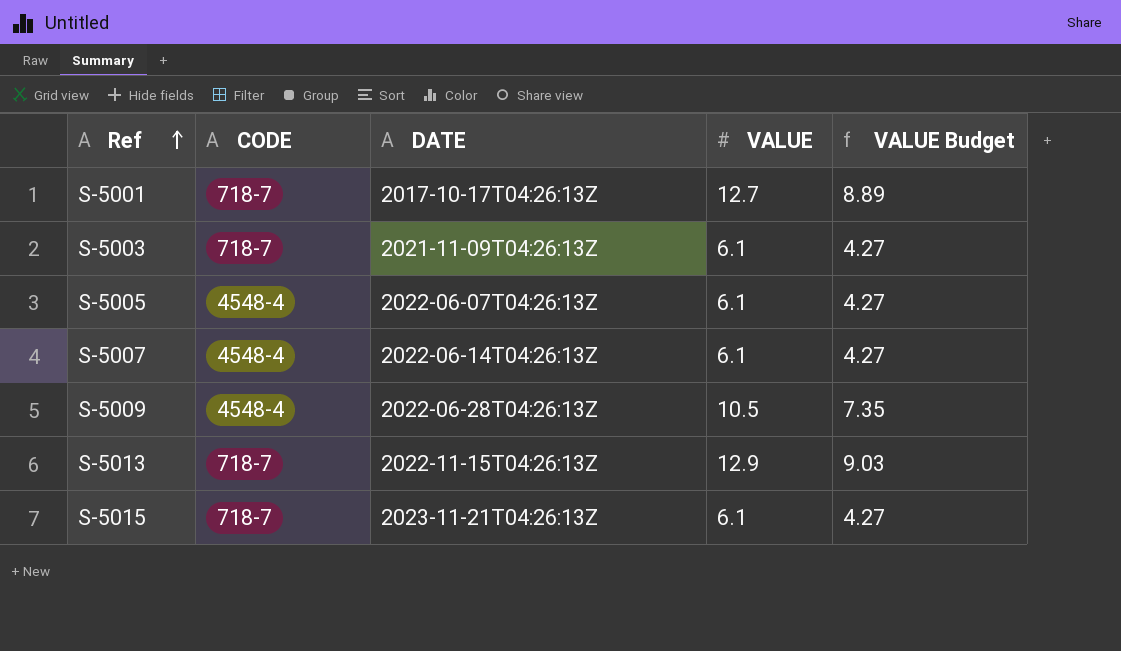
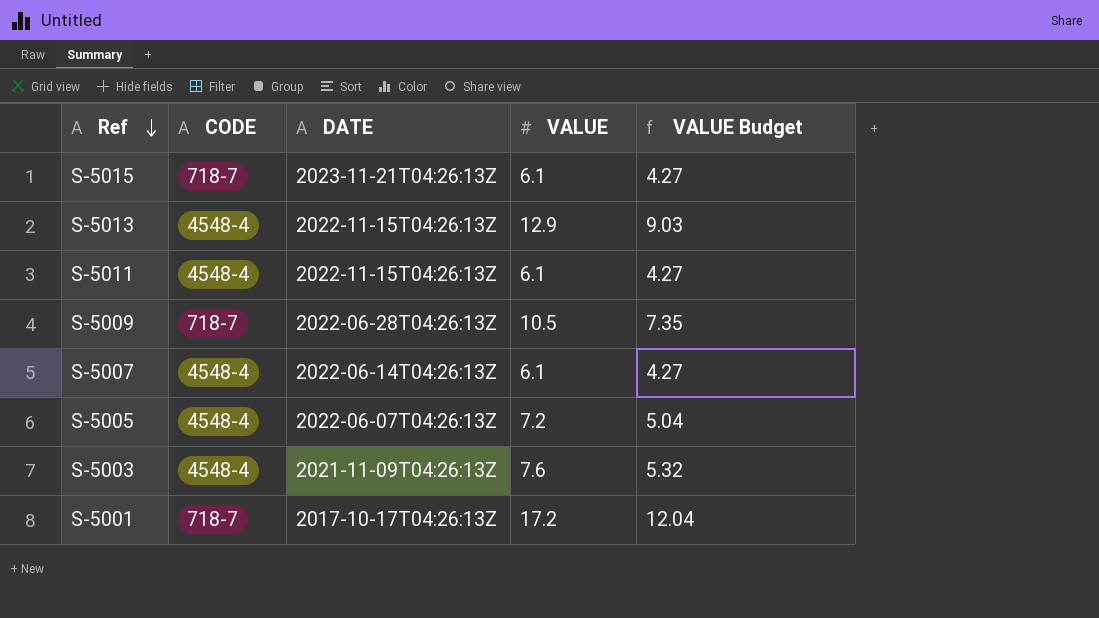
row order: Ref ascending -> Ref descending
S-5013 | CODE: 718-7 -> 4548-4
row S-5011: none -> 4548-4 | 2022-11-15T04:26:13Z | 6.1 | 4.27
S-5009 | CODE: 4548-4 -> 718-7
S-5005 | VALUE: 6.1 -> 7.2
S-5005 | VALUE Budget: 4.27 -> 5.04
S-5003 | CODE: 718-7 -> 4548-4
S-5003 | VALUE: 6.1 -> 7.6
S-5003 | VALUE Budget: 4.27 -> 5.32
S-5001 | VALUE: 12.7 -> 17.2
S-5001 | VALUE Budget: 8.89 -> 12.04

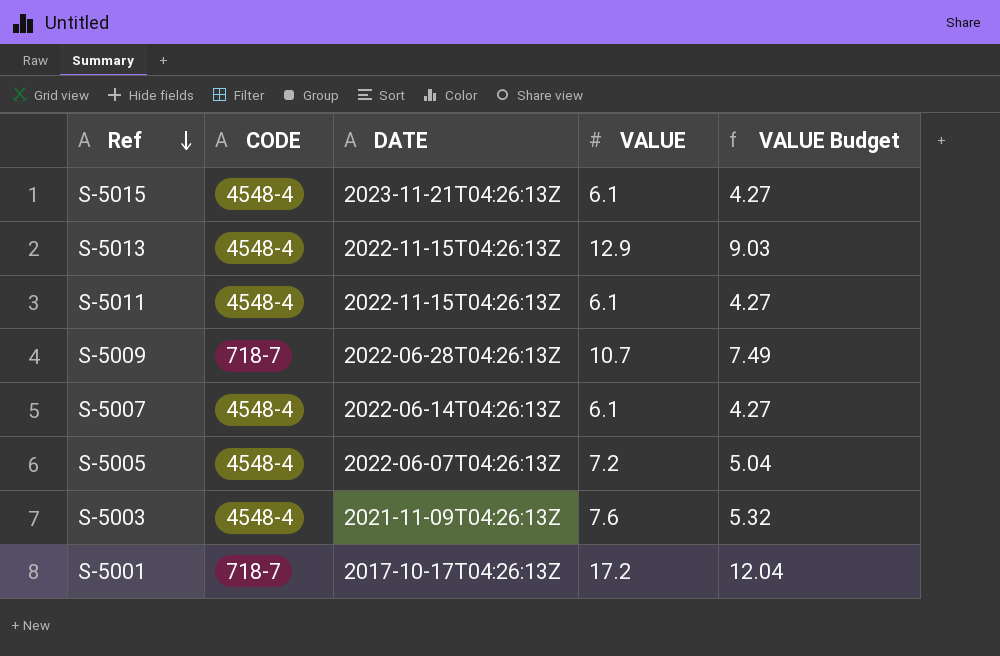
S-5015 | CODE: 718-7 -> 4548-4
S-5009 | VALUE: 10.5 -> 10.7
S-5009 | VALUE Budget: 7.35 -> 7.49

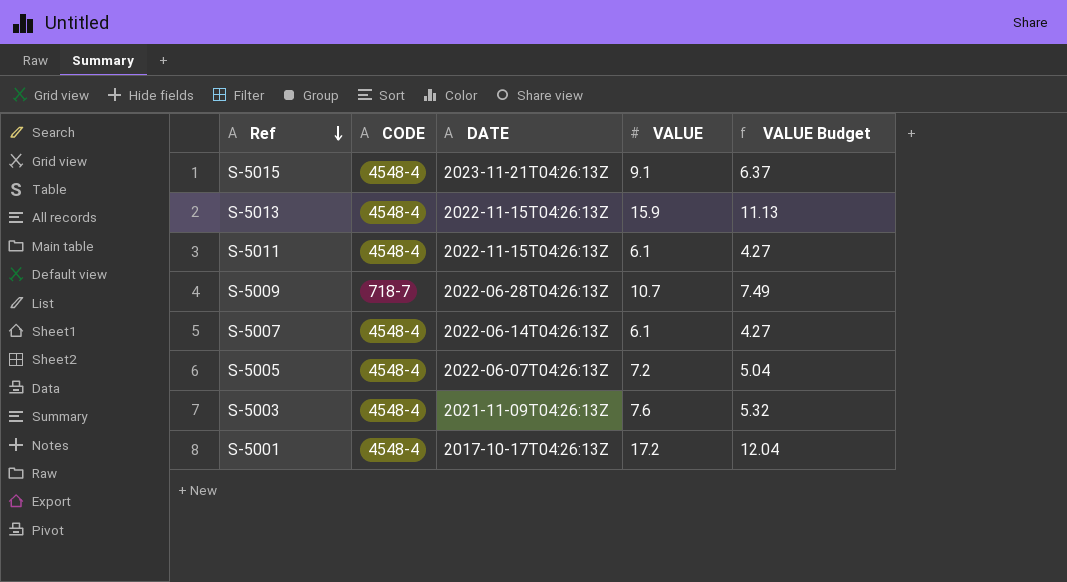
S-5015 | VALUE: 6.1 -> 9.1
S-5015 | VALUE Budget: 4.27 -> 6.37
S-5013 | VALUE: 12.9 -> 15.9
S-5013 | VALUE Budget: 9.03 -> 11.13
S-5001 | CODE: 718-7 -> 4548-4

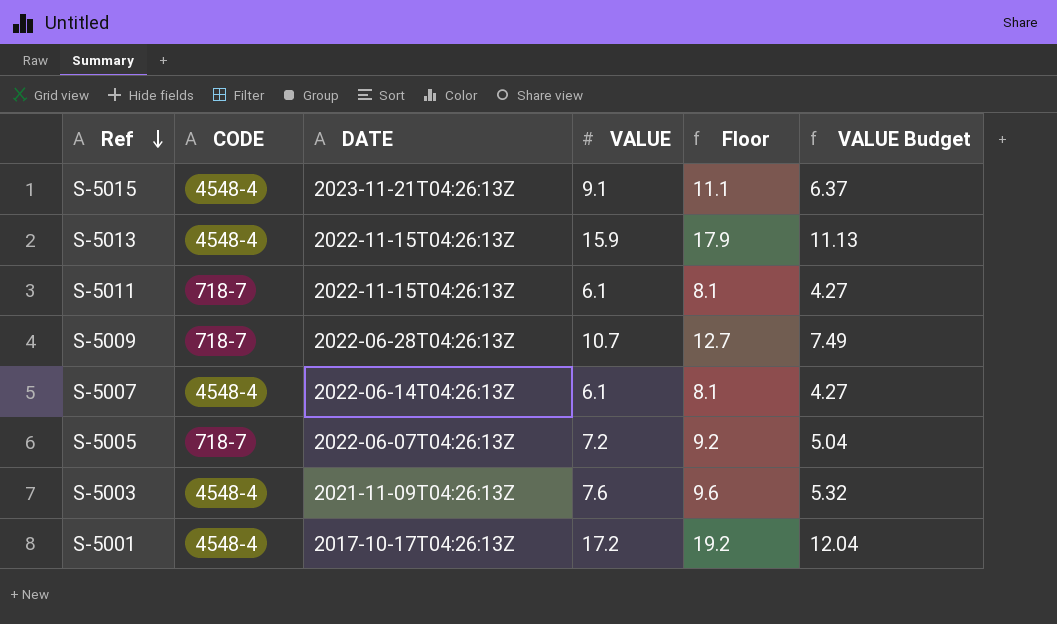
column Floor | formula: none -> [VALUE] + 2
S-5011 | CODE: 4548-4 -> 718-7
S-5005 | CODE: 4548-4 -> 718-7

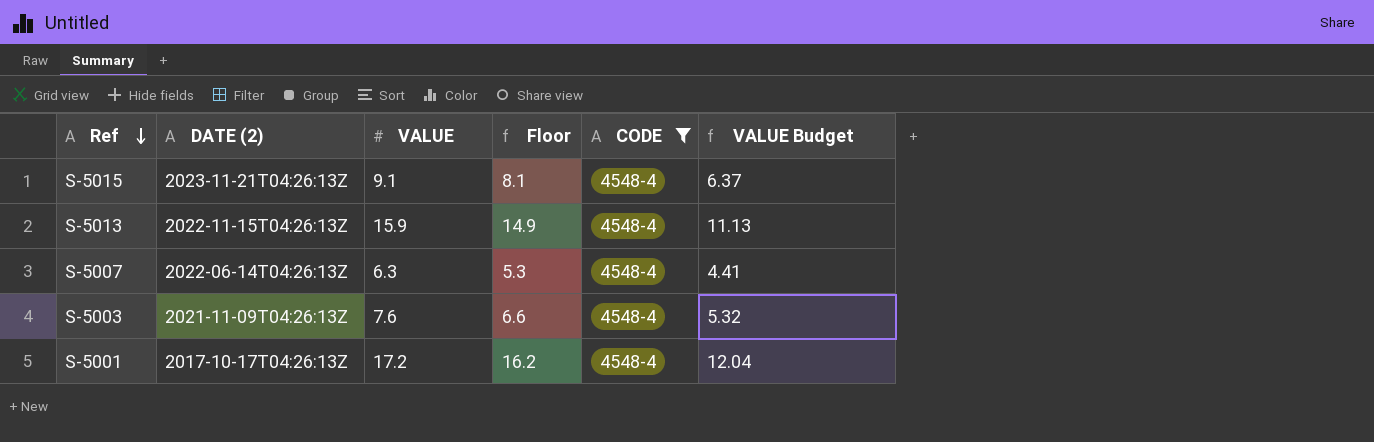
filter: none -> CODE = 4548-4
column name: DATE -> DATE (2)
column Floor | formula: [VALUE] + 2 -> [VALUE] - 1
column CODE | position: 2 -> 5
S-5007 | VALUE: 6.1 -> 6.3
S-5007 | VALUE Budget: 4.27 -> 4.41

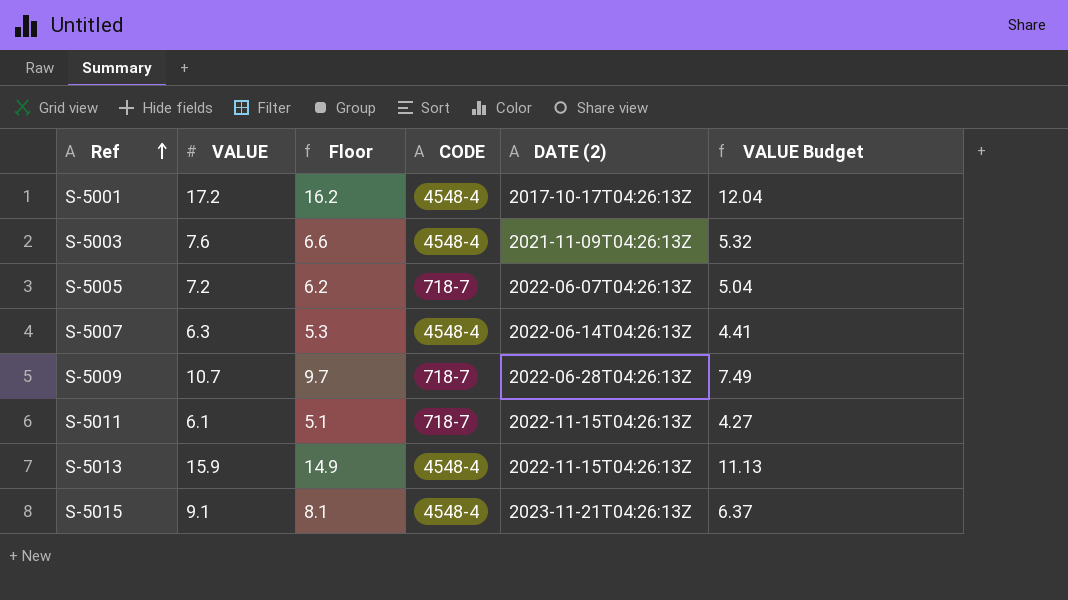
filter: CODE = 4548-4 -> none
row order: Ref descending -> Ref ascending
column DATE (2) | position: 2 -> 5

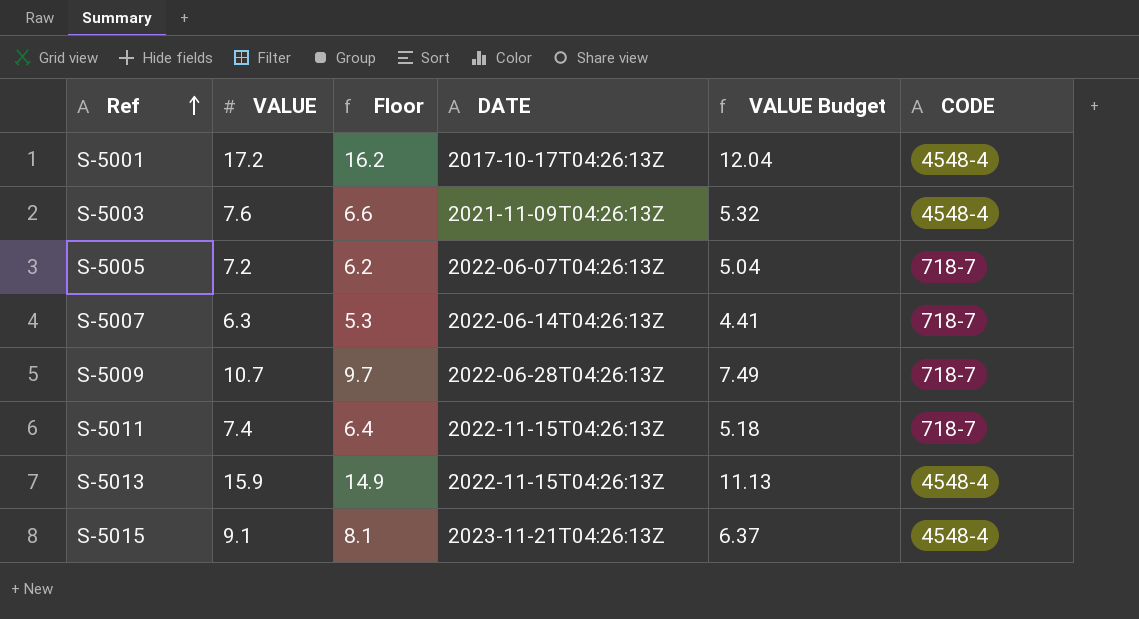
column name: DATE (2) -> DATE
column CODE | position: 4 -> 6
S-5007 | CODE: 4548-4 -> 718-7
S-5011 | VALUE: 6.1 -> 7.4
S-5011 | Floor: 5.1 -> 6.4
S-5011 | VALUE Budget: 4.27 -> 5.18

